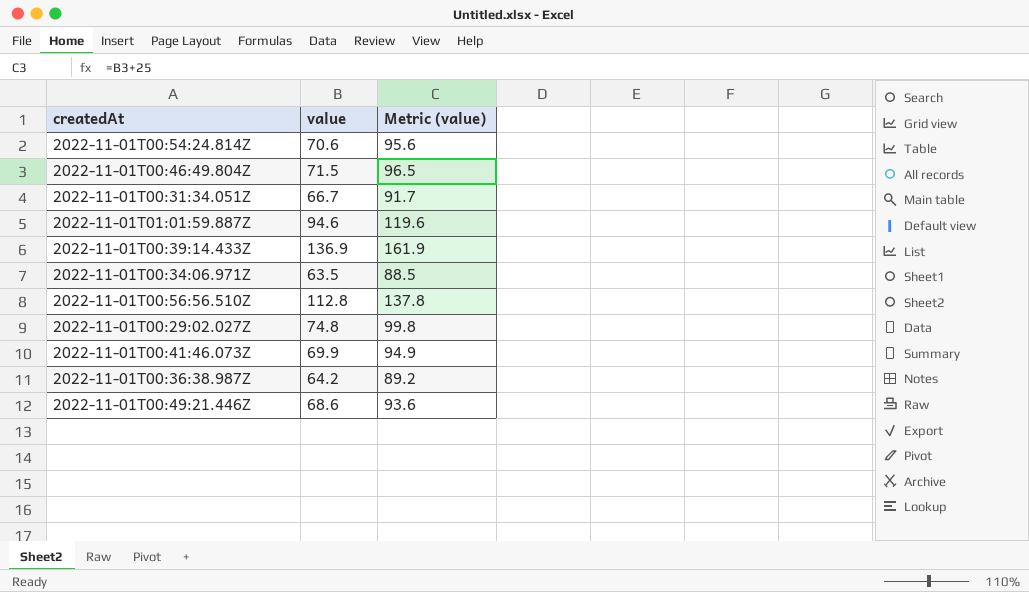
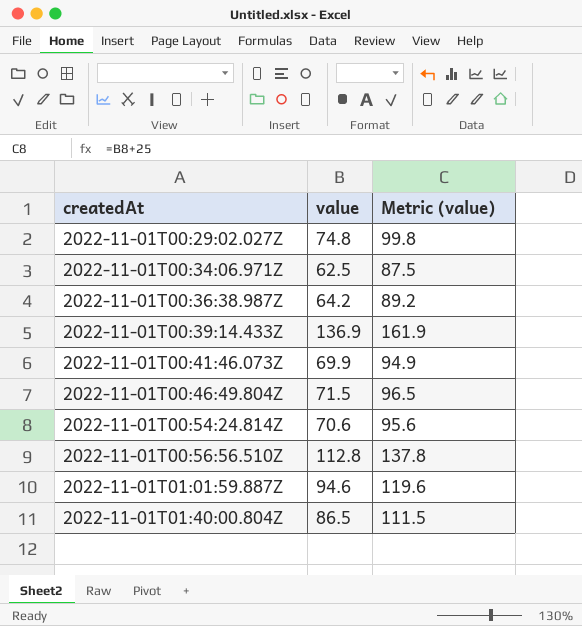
row order: none -> createdAt ascending
row 2022-11-01T00:31:34.051Z: 66.7 | 91.7 -> none
row 2022-11-01T00:49:21.446Z: 68.6 | 93.6 -> none
2022-11-01T00:34:06.971Z | value: 63.5 -> 62.5
2022-11-01T00:34:06.971Z | Metric (value): 88.5 -> 87.5
row 2022-11-01T01:40:00.804Z: none -> 86.5 | 111.5

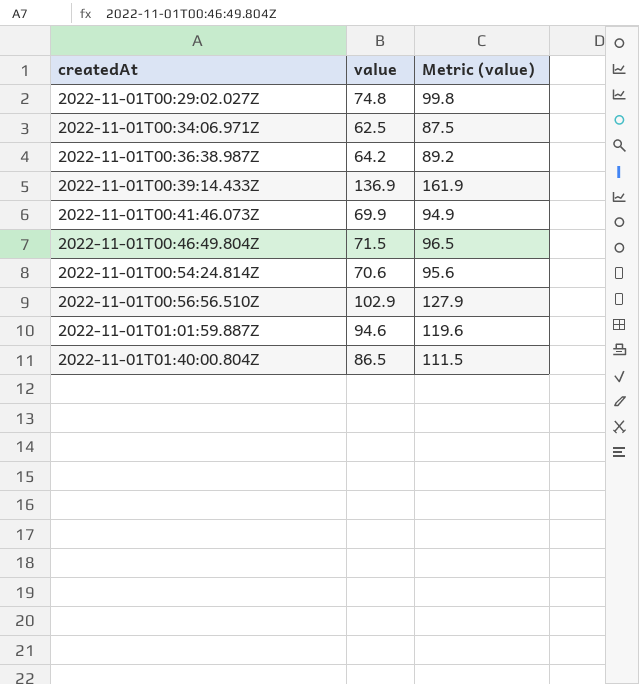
2022-11-01T00:56:56.510Z | value: 112.8 -> 102.9
2022-11-01T00:56:56.510Z | Metric (value): 137.8 -> 127.9

